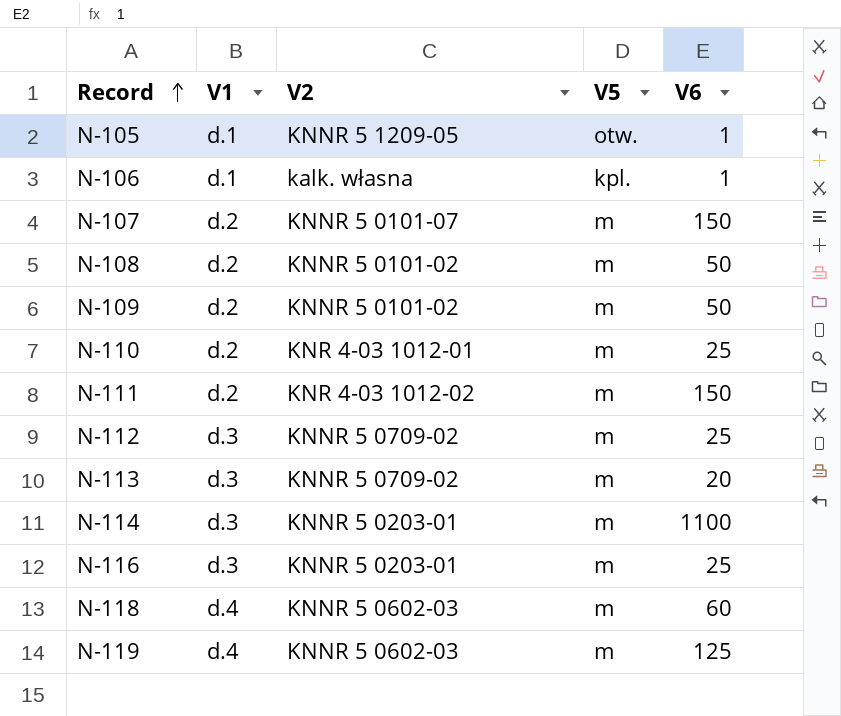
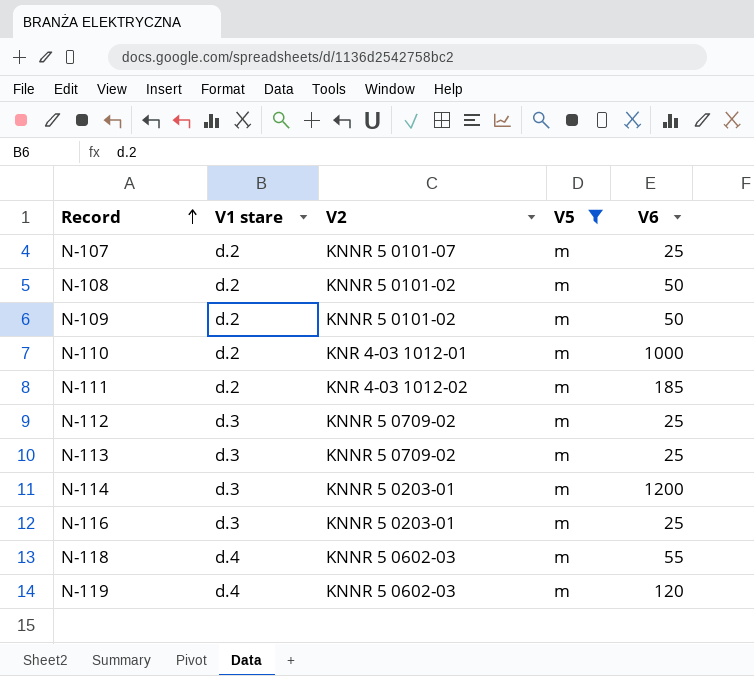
filter: none -> V5 = m
column name: V1 -> V1 stare
N-107 | V6: 150 -> 25
N-110 | V6: 25 -> 1000
N-111 | V6: 150 -> 185
N-113 | V6: 20 -> 25
N-114 | V6: 1100 -> 1200
N-118 | V6: 60 -> 55
N-119 | V6: 125 -> 120

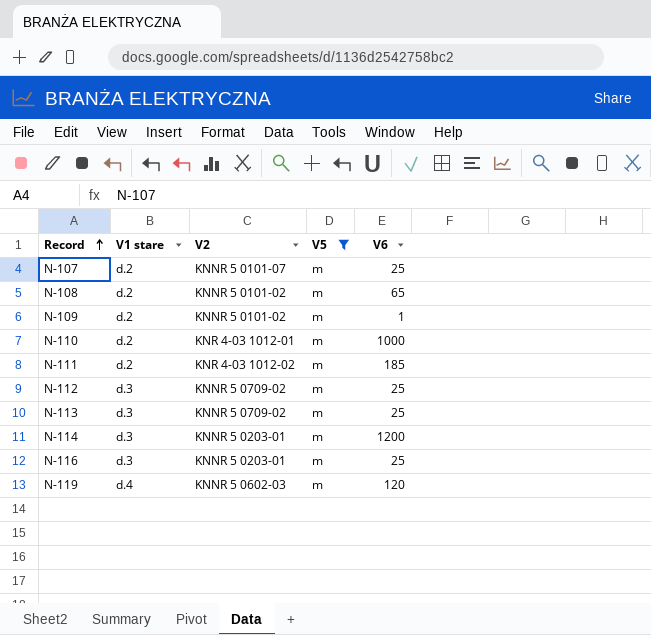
row N-118: d.4 | KNNR 5 0602-03 | m | 55 -> none
N-108 | V6: 50 -> 65
N-109 | V6: 50 -> 1

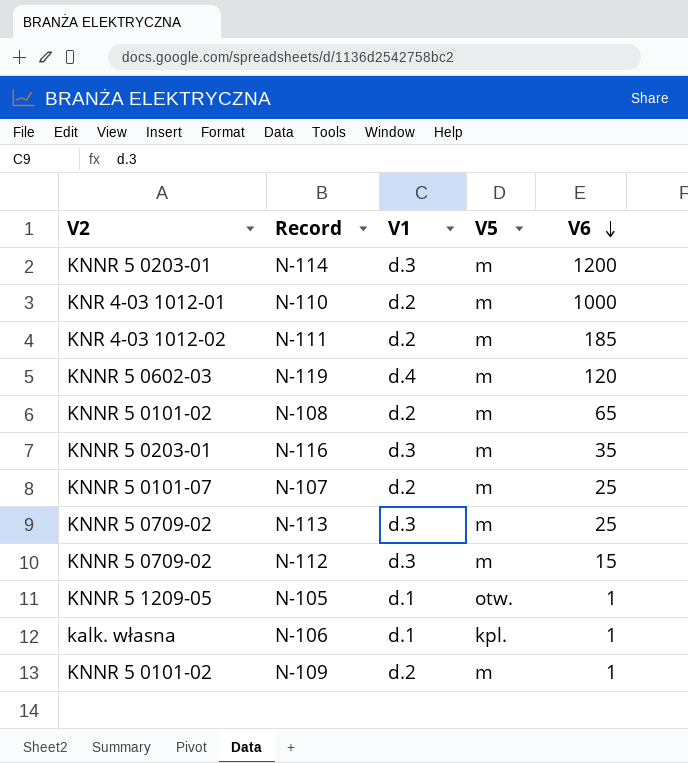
filter: V5 = m -> none
row order: Record ascending -> V6 descending
column V2 | position: 3 -> 1
column name: V1 stare -> V1
N-116 | V6: 25 -> 35
N-112 | V6: 25 -> 15

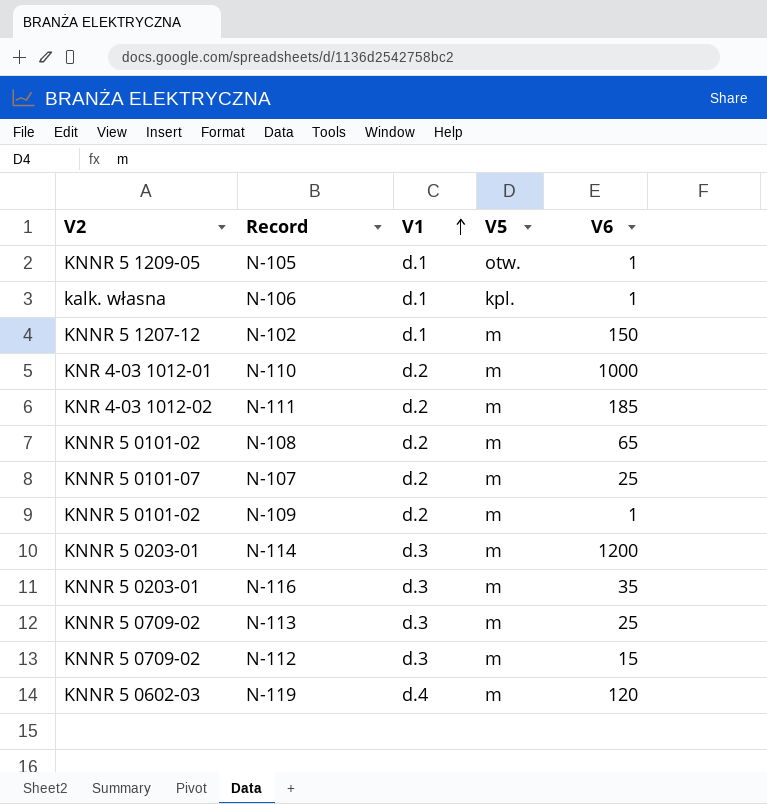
row order: V6 descending -> V1 ascending
row N-102: none -> KNNR 5 1207-12 | d.1 | m | 150

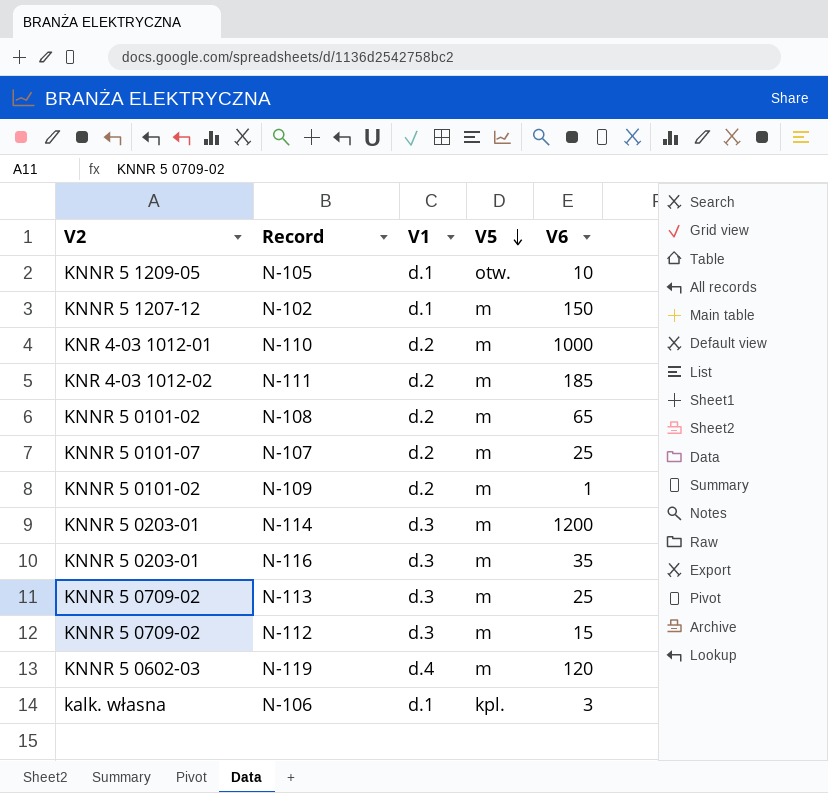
row order: V1 ascending -> V5 descending
N-105 | V6: 1 -> 10
N-106 | V6: 1 -> 3

